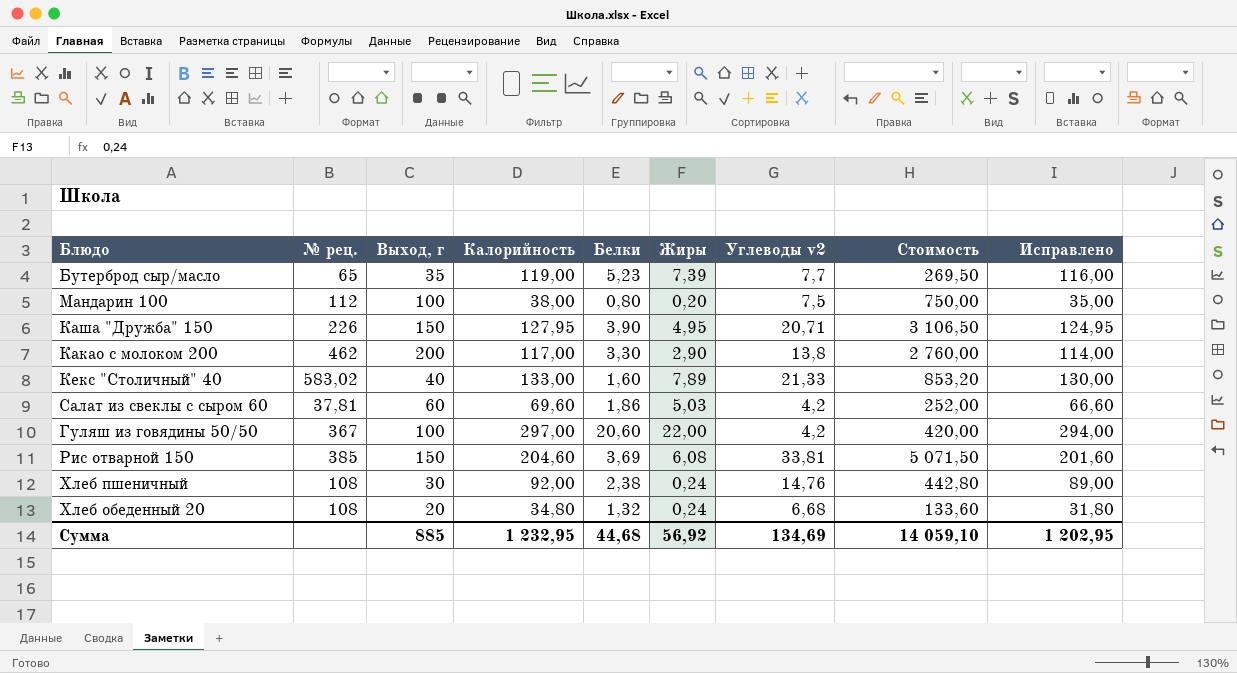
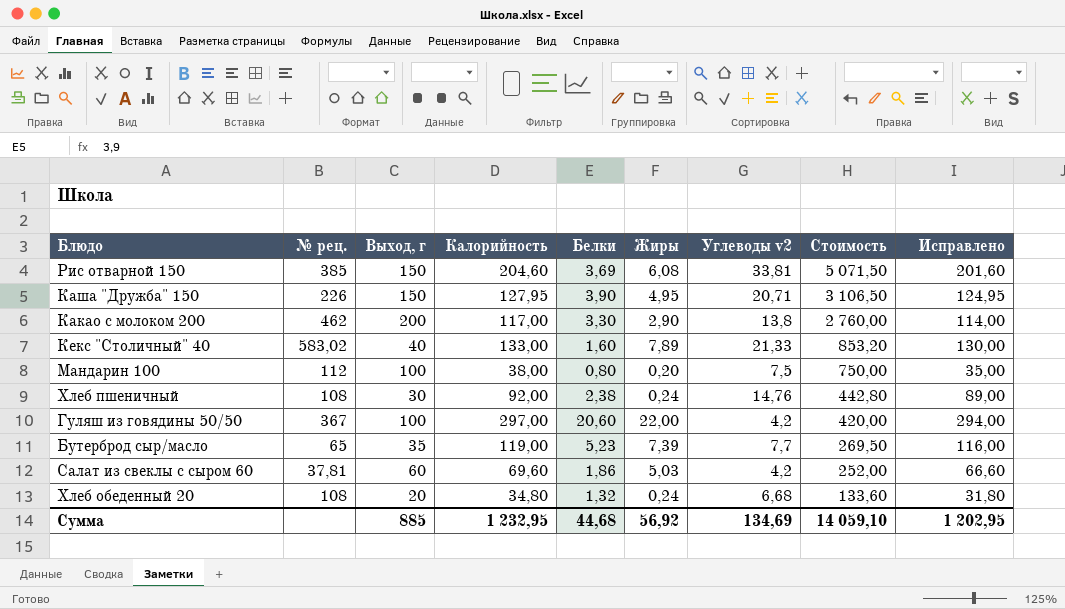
row order: none -> Стоимость descending

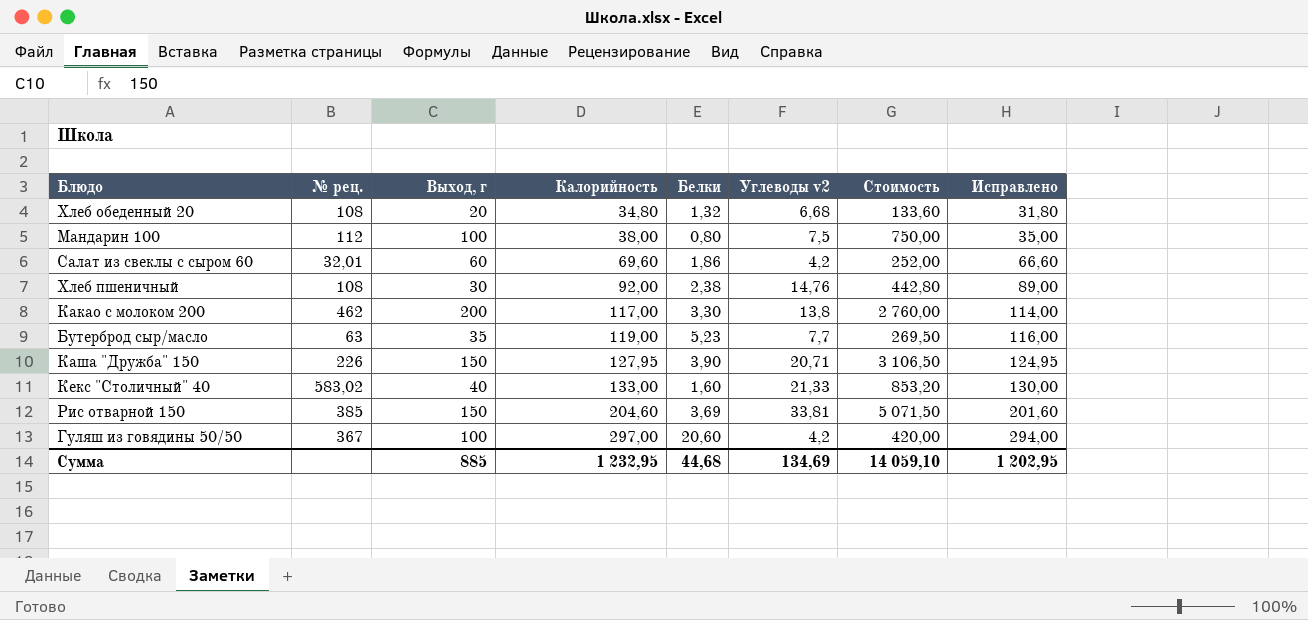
row order: Стоимость descending -> Калорийность ascending
column Жиры | position: 6 -> none
Салат из свеклы с сыром 60 | № рец.: 37,81 -> 32,01
Бутерброд сыр/масло | № рец.: 65 -> 63

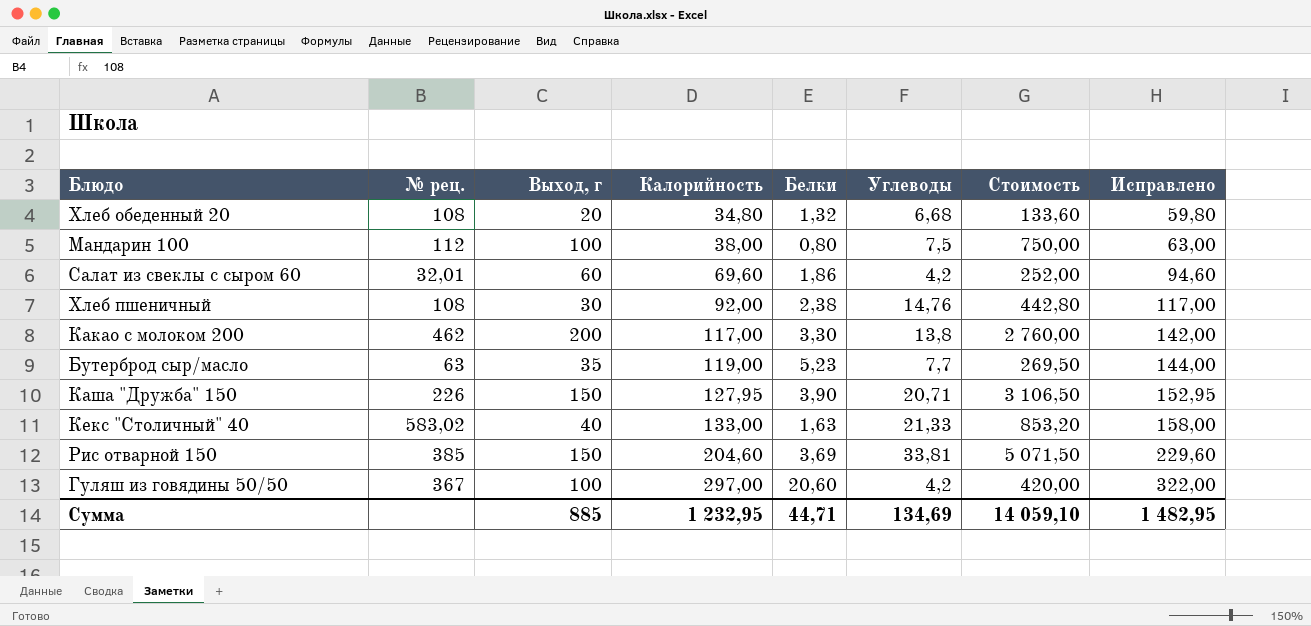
column name: Углеводы v2 -> Углеводы
column Исправлено | formula: [Калорийность] - 3 -> [Калорийность] + 25
Кекс "Столичный" 40 | Белки: 1,60 -> 1,63
Сумма | Белки: 44,68 -> 44,71
Сумма | Исправлено: 1 202,95 -> 1 482,95

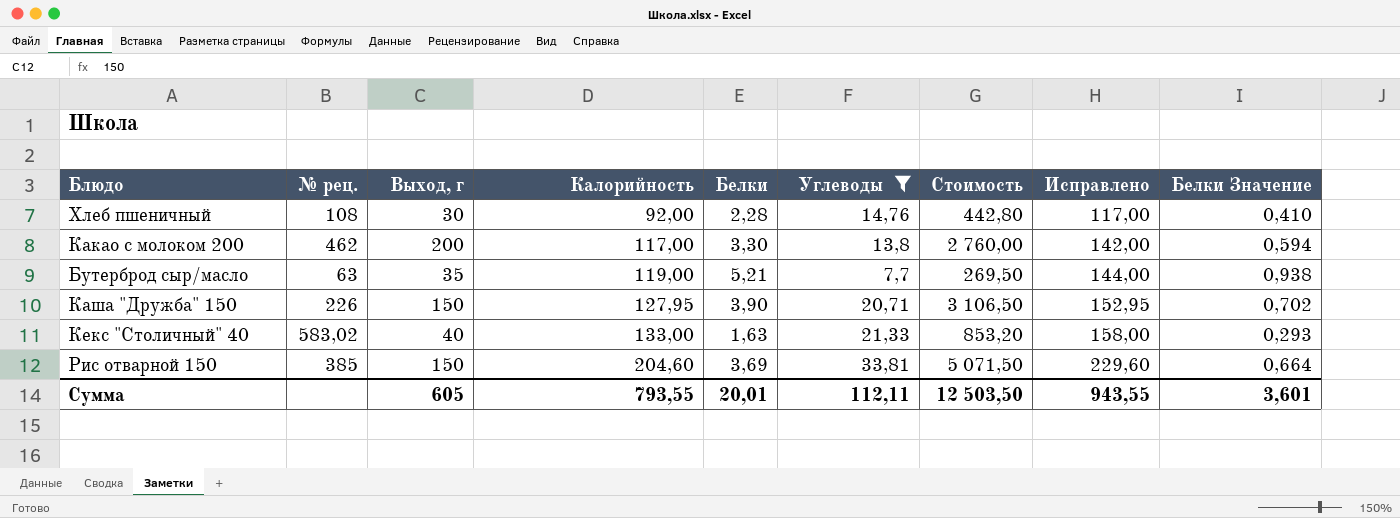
filter: none -> Углеводы >= 7,7
column Белки Значение | formula: none -> [Белки] * 0,18
Хлеб пшеничный | Белки: 2,38 -> 2,28
Бутерброд сыр/масло | Белки: 5,23 -> 5,21
Сумма | Выход, г: 885 -> 605
Сумма | Калорийность: 1 232,95 -> 793,55
Сумма | Белки: 44,71 -> 20,01
Сумма | Углеводы: 134,69 -> 112,11
Сумма | Стоимость: 14 059,10 -> 12 503,50
Сумма | Исправлено: 1 482,95 -> 943,55

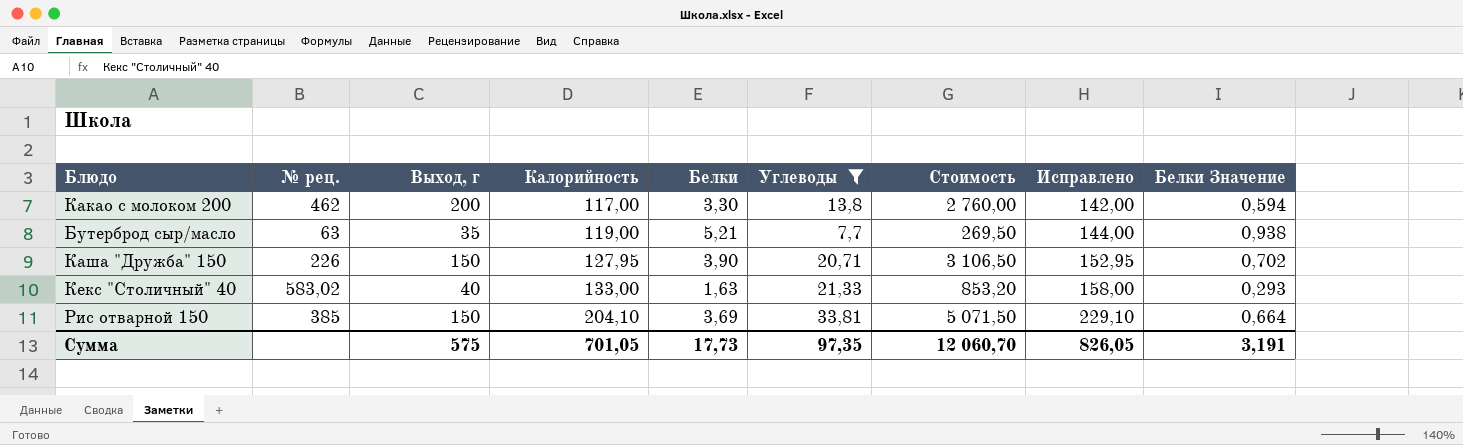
row Хлеб пшеничный: 108 | 30 | 92,00 | 2,28 | 14,76 | 442,80 | 117,00 | 0,410 -> none
Рис отварной 150 | Калорийность: 204,60 -> 204,10
Рис отварной 150 | Исправлено: 229,60 -> 229,10
Сумма | Выход, г: 605 -> 575
Сумма | Калорийность: 793,55 -> 701,05
Сумма | Белки: 20,01 -> 17,73
Сумма | Углеводы: 112,11 -> 97,35
Сумма | Стоимость: 12 503,50 -> 12 060,70
Сумма | Исправлено: 943,55 -> 826,05
Сумма | Белки Значение: 3,601 -> 3,191

